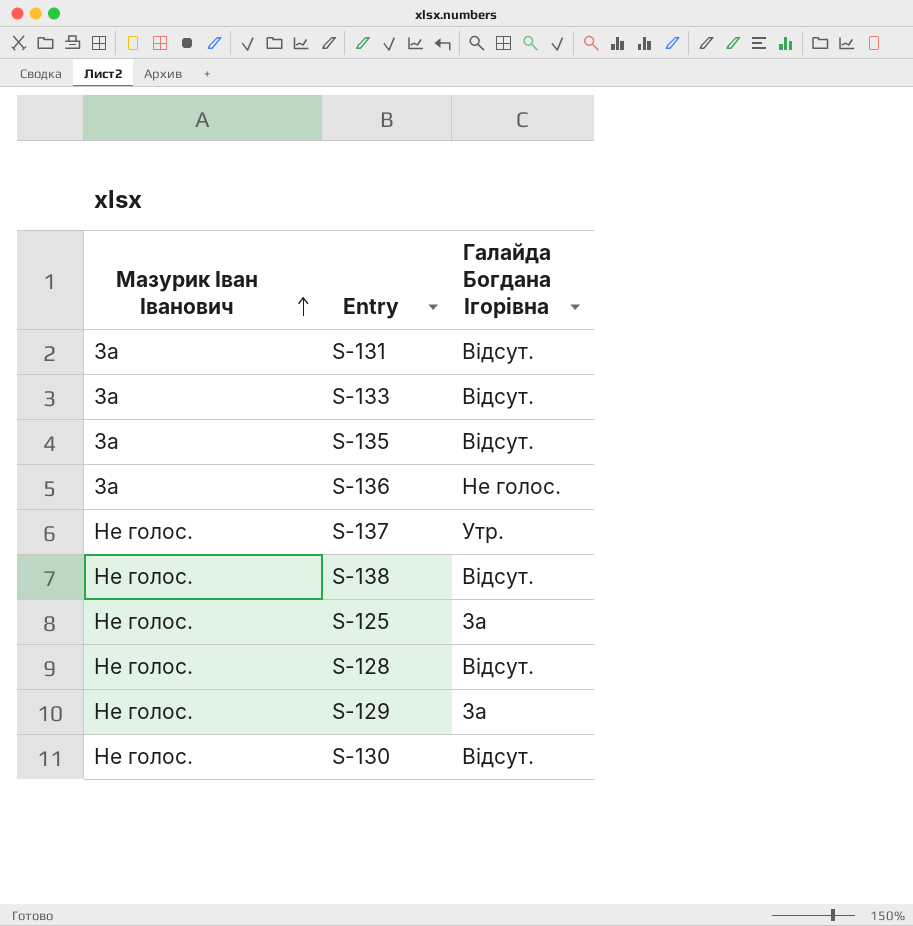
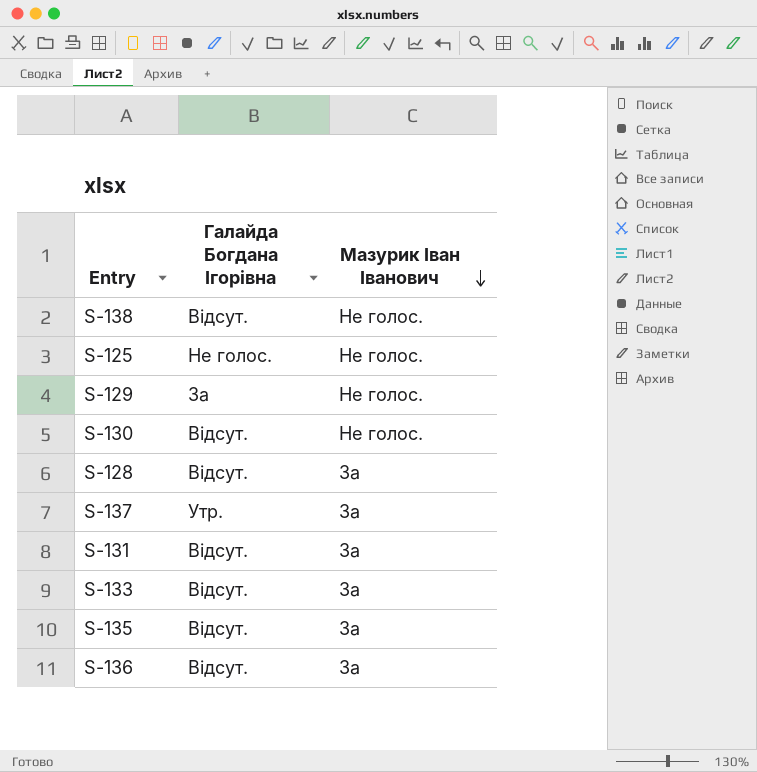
row order: Мазурик Іван Іванович ascending -> Мазурик Іван Іванович descending
column Мазурик Іван Іванович | position: 1 -> 3
S-125 | Галайда Богдана Ігорівна: За -> Не голос.
S-128 | Мазурик Іван Іванович: Не голос. -> За
S-137 | Мазурик Іван Іванович: Не голос. -> За
S-136 | Галайда Богдана Ігорівна: Не голос. -> Відсут.

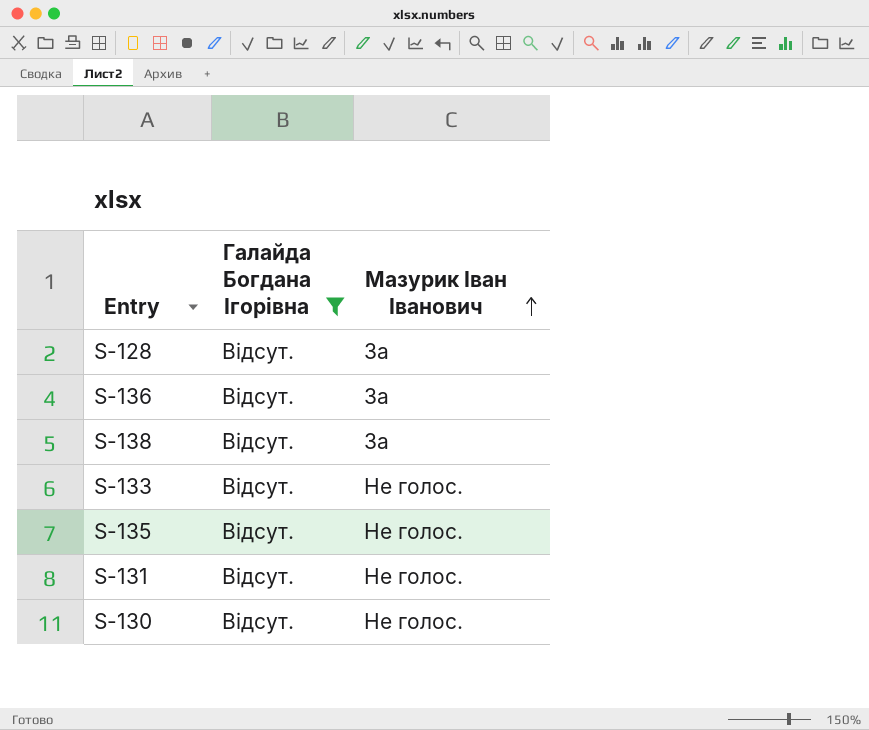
filter: none -> Галайда Богдана Ігорівна = Відсут.
row order: Мазурик Іван Іванович descending -> Мазурик Іван Іванович ascending
S-138 | Мазурик Іван Іванович: Не голос. -> За
S-133 | Мазурик Іван Іванович: За -> Не голос.
S-135 | Мазурик Іван Іванович: За -> Не голос.
S-131 | Мазурик Іван Іванович: За -> Не голос.

